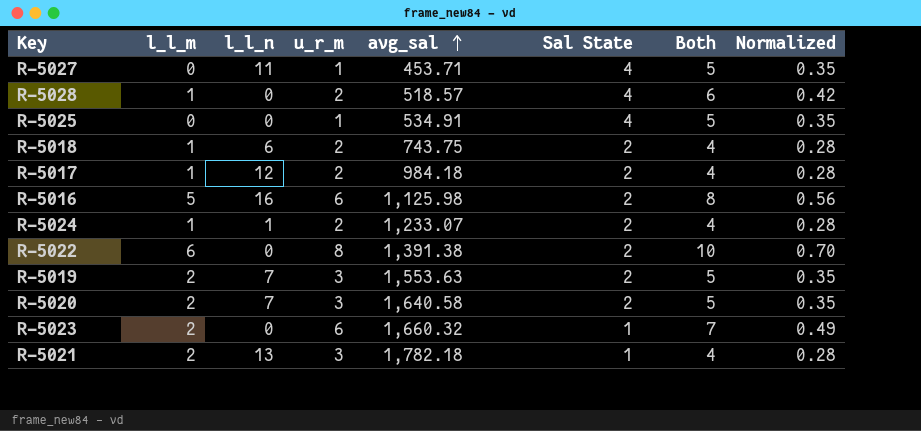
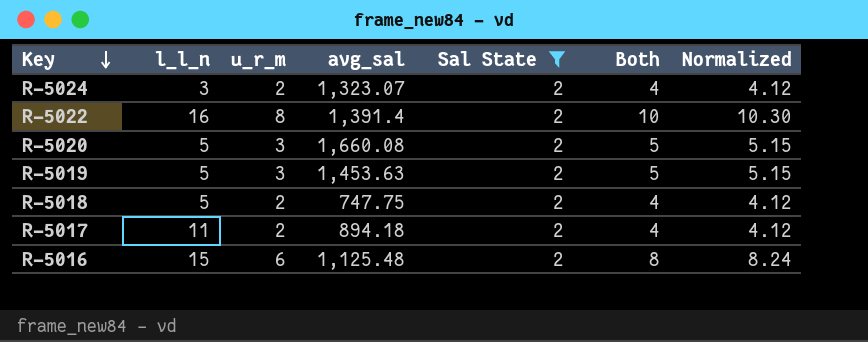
filter: none -> Sal State = 2
row order: avg_sal ascending -> Key descending
column l_l_m | position: 2 -> none
column Normalized | formula: [Both] * 0.07 -> [Both] * 1.03
R-5024 | l_l_n: 1 -> 3
R-5024 | avg_sal: 1,233.07 -> 1,323.07
R-5022 | l_l_n: 0 -> 16
R-5022 | avg_sal: 1,391.38 -> 1,391.4
R-5020 | l_l_n: 7 -> 5
R-5020 | avg_sal: 1,640.58 -> 1,660.08
R-5019 | l_l_n: 7 -> 5
R-5019 | avg_sal: 1,553.63 -> 1,453.63
R-5018 | l_l_n: 6 -> 5
R-5018 | avg_sal: 743.75 -> 747.75
R-5017 | l_l_n: 12 -> 11
R-5017 | avg_sal: 984.18 -> 894.18
R-5016 | l_l_n: 16 -> 15
R-5016 | avg_sal: 1,125.98 -> 1,125.48

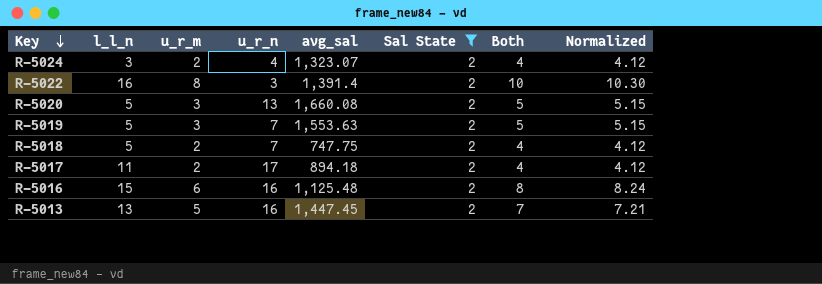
column u_r_n | position: none -> 4
R-5019 | avg_sal: 1,453.63 -> 1,553.63
row R-5013: none -> 13 | 5 | 16 | 1,447.45 | 2 | 7 | 7.21

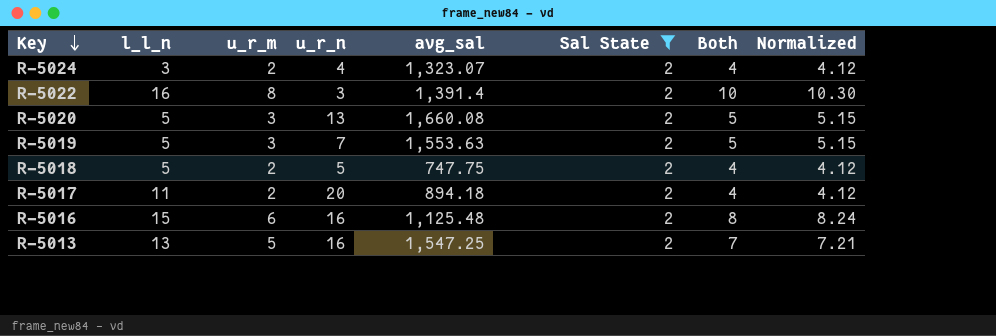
R-5018 | u_r_n: 7 -> 5
R-5017 | u_r_n: 17 -> 20
R-5013 | avg_sal: 1,447.45 -> 1,547.25

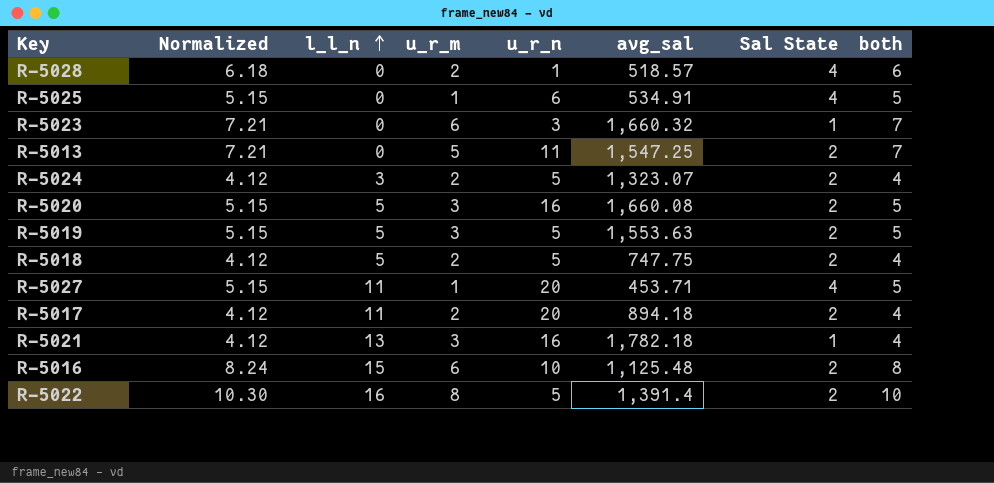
filter: Sal State = 2 -> none
row order: Key descending -> l_l_n ascending
column Normalized | position: 8 -> 2
column name: Both -> both
R-5013 | l_l_n: 13 -> 0
R-5013 | u_r_n: 16 -> 11
R-5024 | u_r_n: 4 -> 5
R-5020 | u_r_n: 13 -> 16
R-5019 | u_r_n: 7 -> 5
R-5016 | u_r_n: 16 -> 10
R-5022 | u_r_n: 3 -> 5

